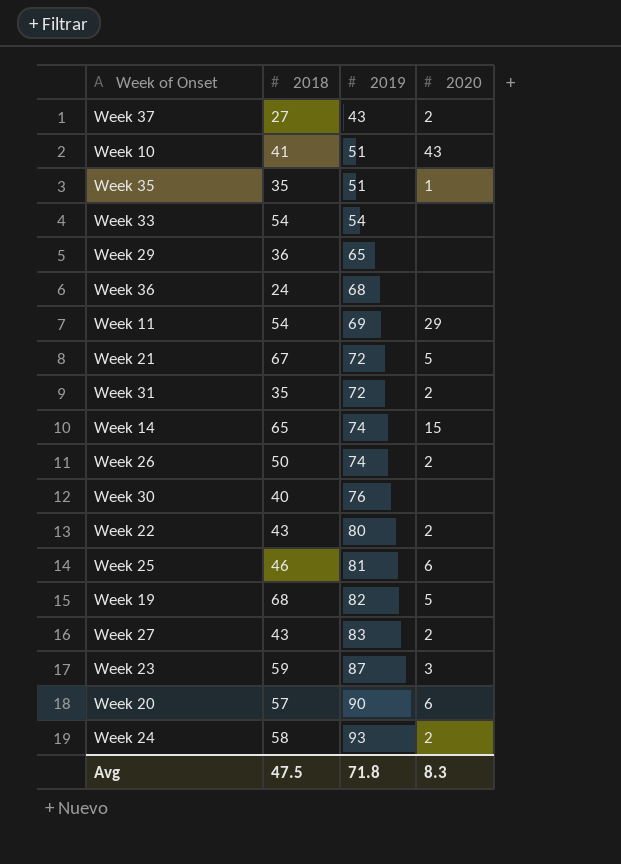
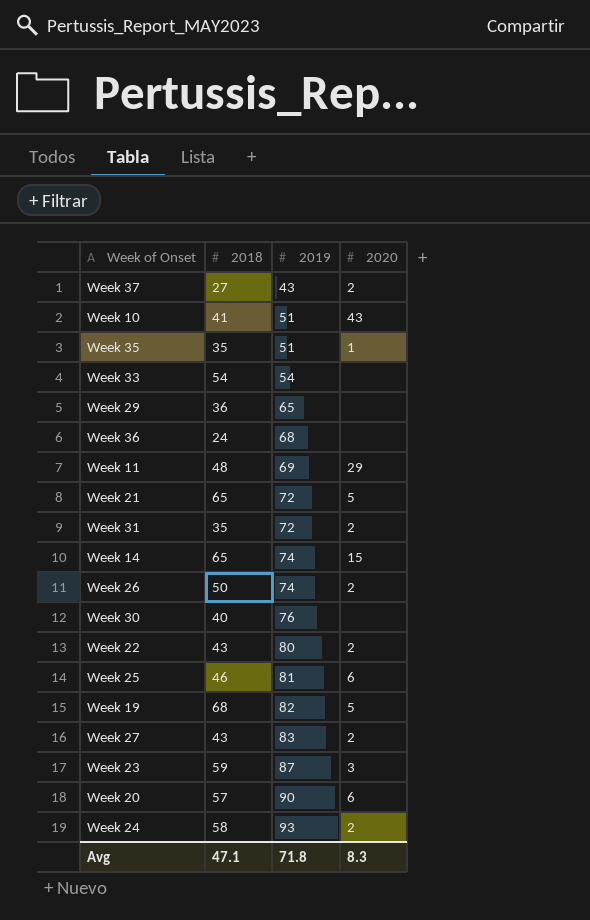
Week 11 | 2018: 54 -> 48
Week 21 | 2018: 67 -> 65
Avg | 2018: 47.5 -> 47.1

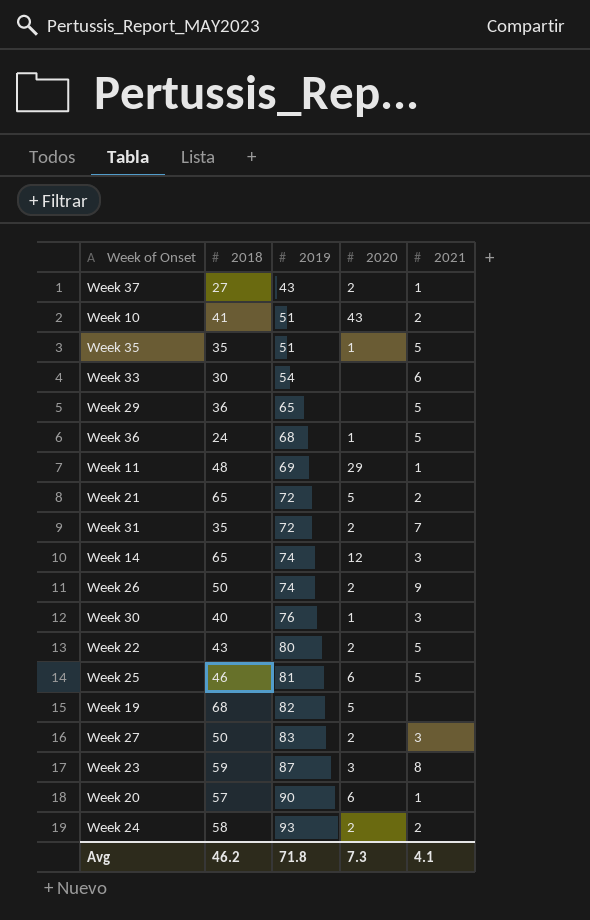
column 2021 | position: none -> 5
Week 33 | 2018: 54 -> 30
Week 36 | 2020: none -> 1
Week 14 | 2020: 15 -> 12
Week 30 | 2020: none -> 1
Week 27 | 2018: 43 -> 50
Avg | 2018: 47.1 -> 46.2
Avg | 2020: 8.3 -> 7.3

